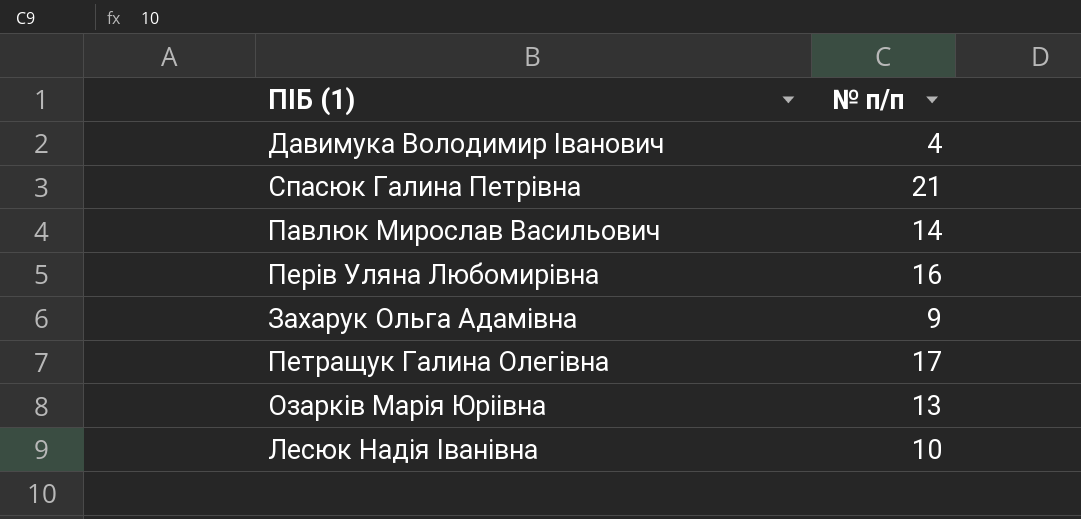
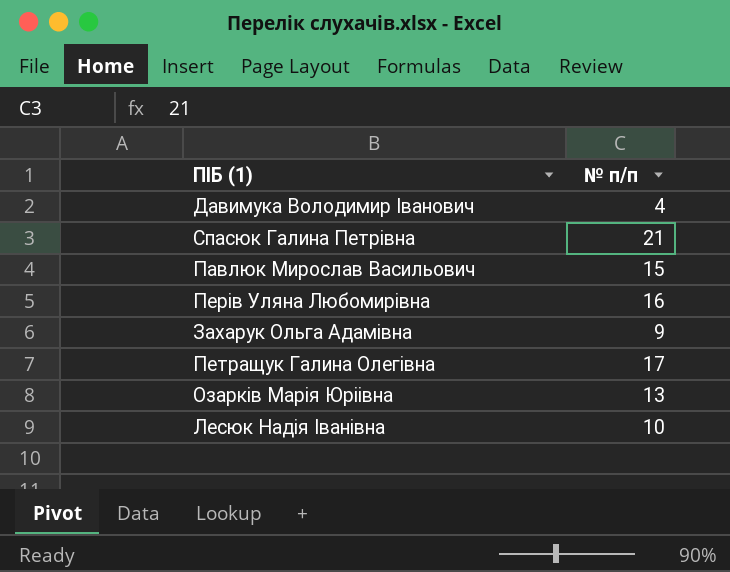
Павлюк Мирослав Васильович | № п/п: 14 -> 15

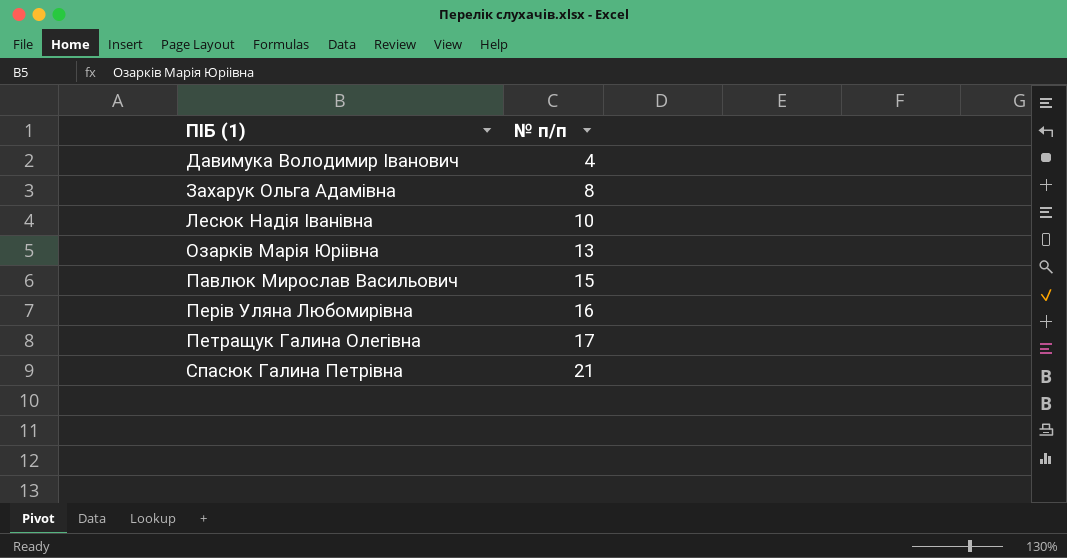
row order: none -> ПІБ (1) ascending
Захарук Ольга Адамівна | № п/п: 9 -> 8

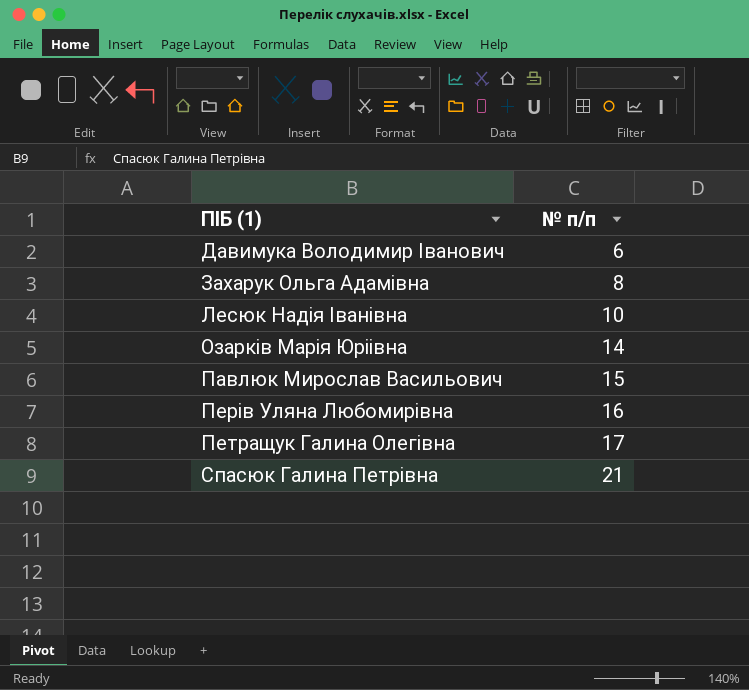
Давимука Володимир Іванович | № п/п: 4 -> 6
Озарків Марія Юріівна | № п/п: 13 -> 14

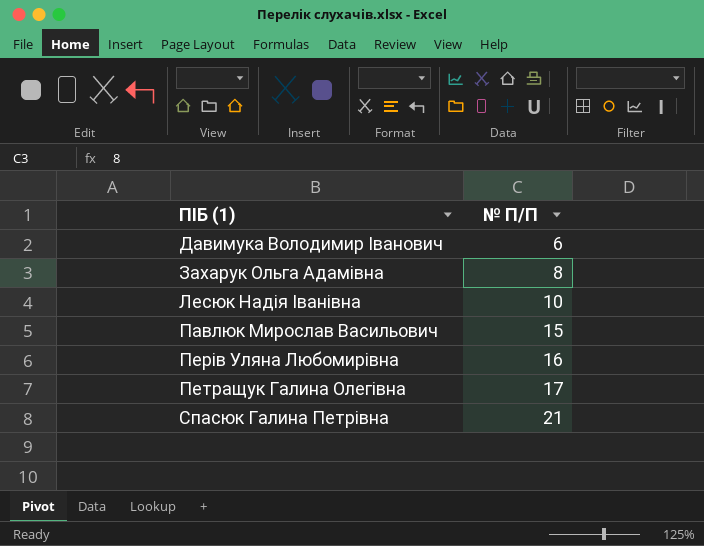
column name: № п/п -> № П/П
row Озарків Марія Юріівна: 14 -> none

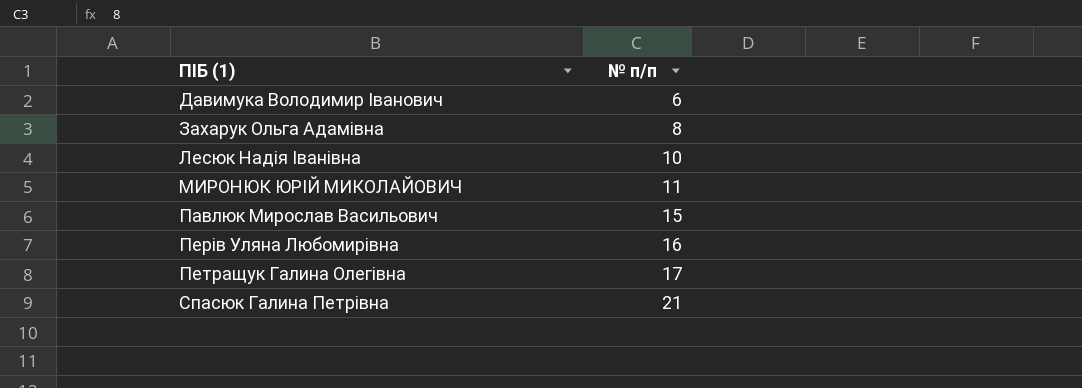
column name: № П/П -> № п/п
row МИРОНЮК ЮРІЙ МИКОЛАЙОВИЧ: none -> 11

